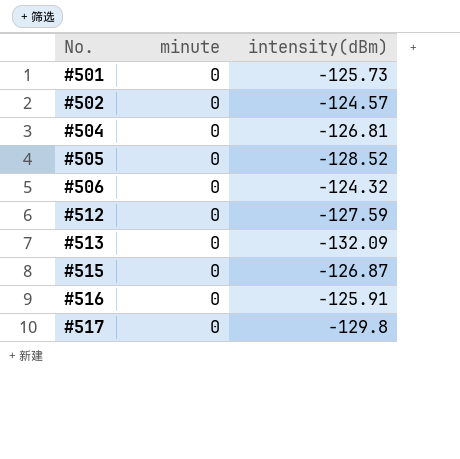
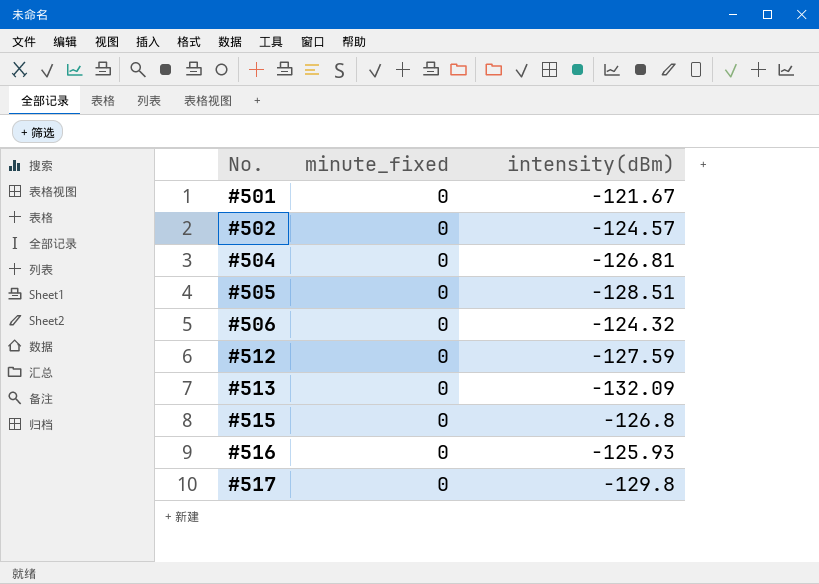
column name: minute -> minute_fixed
#501 | intensity(dBm): -125.73 -> -121.67
#505 | intensity(dBm): -128.52 -> -128.51
#515 | intensity(dBm): -126.87 -> -126.8
#516 | intensity(dBm): -125.91 -> -125.93

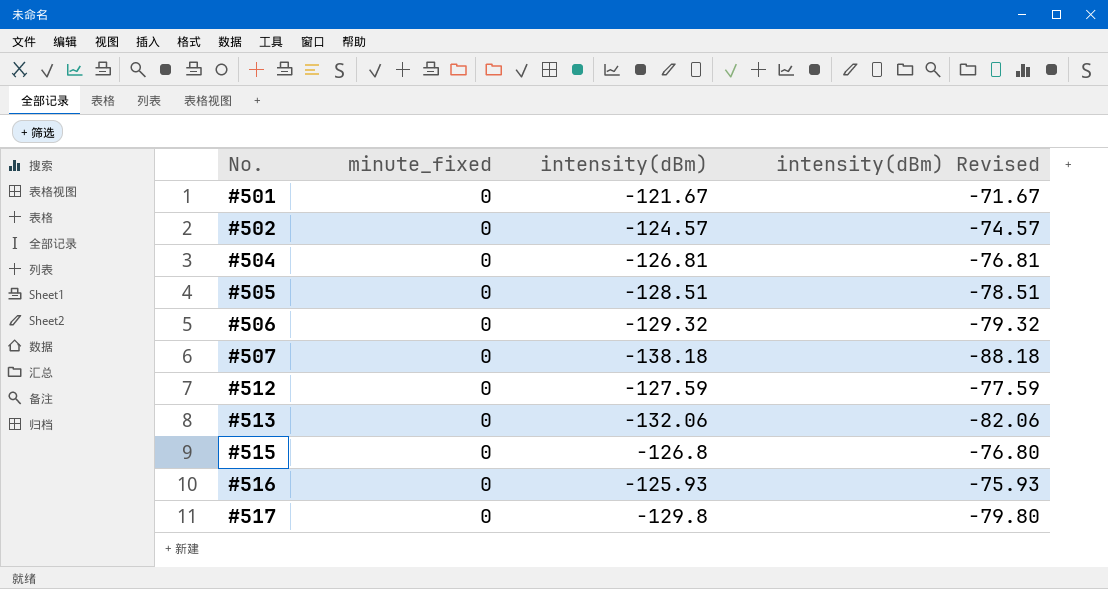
column intensity(dBm) Revised | formula: none -> [intensity(dBm)] + 50
#506 | intensity(dBm): -124.32 -> -129.32
row #507: none -> 0 | -138.18 | -88.18
#513 | intensity(dBm): -132.09 -> -132.06

